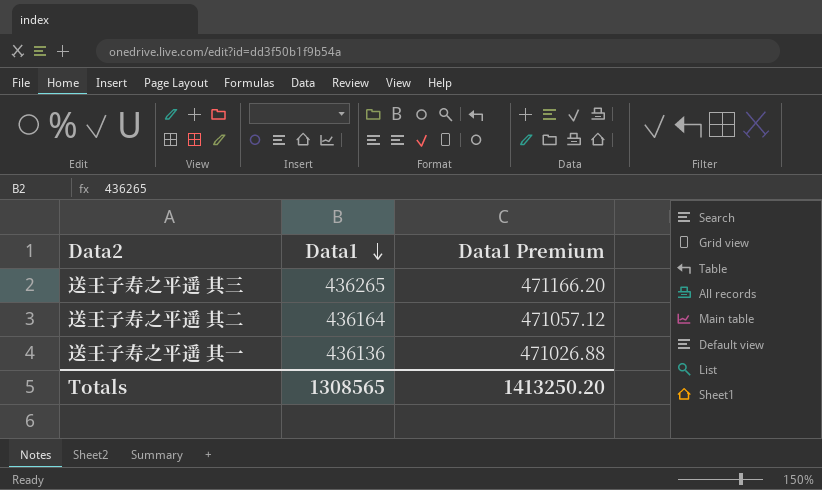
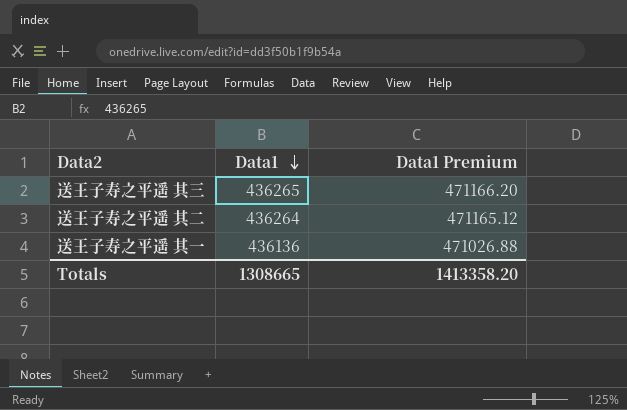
送王子寿之平遥 其二 | Data1: 436164 -> 436264
送王子寿之平遥 其二 | Data1 Premium: 471057.12 -> 471165.12
Totals | Data1: 1308565 -> 1308665
Totals | Data1 Premium: 1413250.20 -> 1413358.20

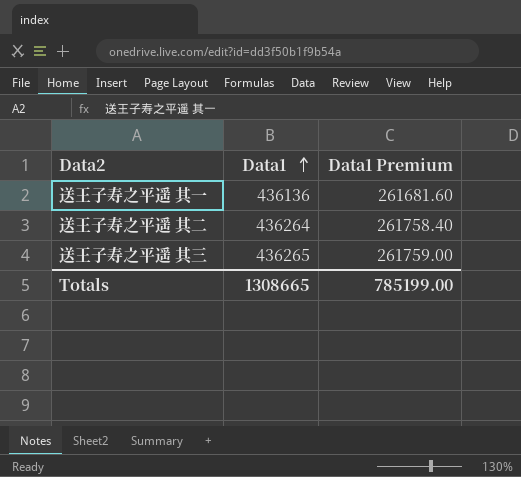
row order: Data1 descending -> Data1 ascending
column Data1 Premium | formula: [Data1] * 1.08 -> [Data1] * 0.6
Totals | Data1 Premium: 1413358.20 -> 785199.00

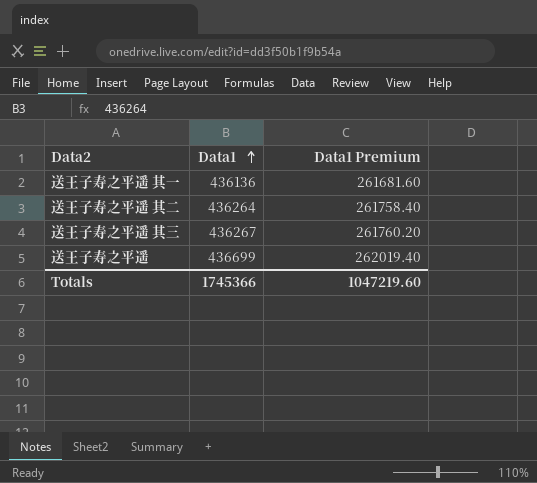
送王子寿之平遥 其三 | Data1: 436265 -> 436267
送王子寿之平遥 其三 | Data1 Premium: 261759.00 -> 261760.20
row 送王子寿之平遥: none -> 436699 | 262019.40
Totals | Data1: 1308665 -> 1745366
Totals | Data1 Premium: 785199.00 -> 1047219.60

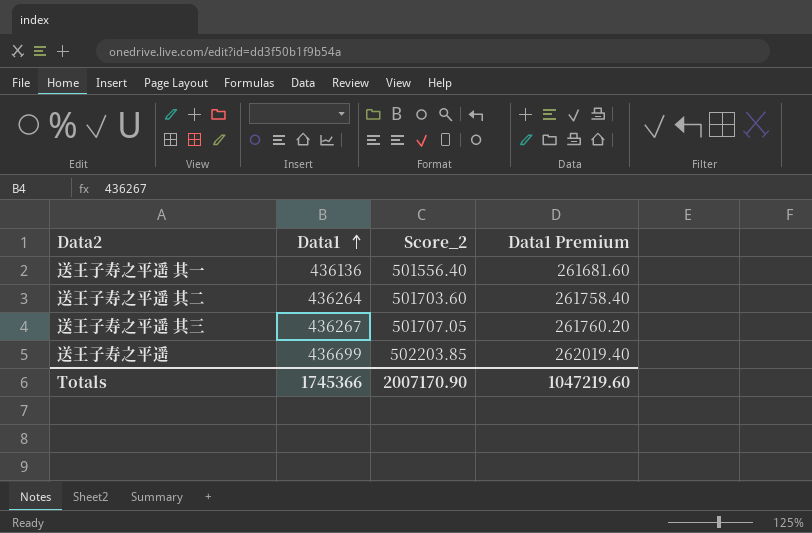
column Score_2 | formula: none -> [Data1] * 1.15

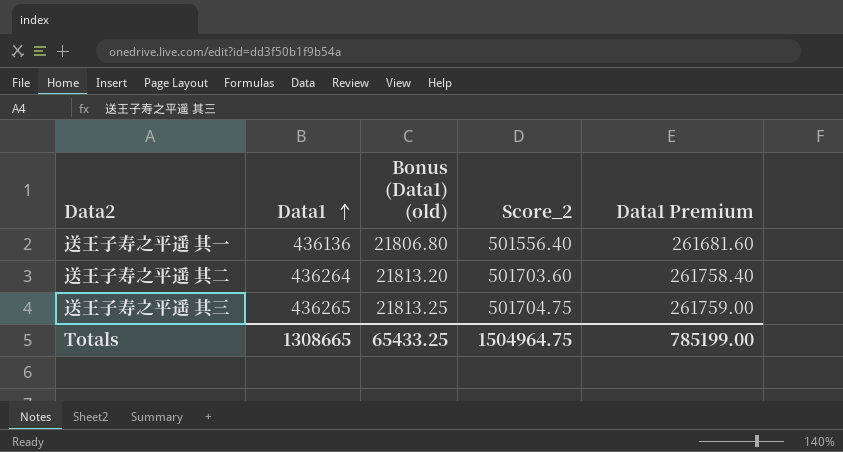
column Bonus (Data1) (old) | formula: none -> [Data1] * 0.05
row 送王子寿之平遥: 436699 | 502203.85 | 262019.40 -> none
送王子寿之平遥 其三 | Data1: 436267 -> 436265
送王子寿之平遥 其三 | Score_2: 501707.05 -> 501704.75
送王子寿之平遥 其三 | Data1 Premium: 261760.20 -> 261759.00
Totals | Data1: 1745366 -> 1308665
Totals | Score_2: 2007170.90 -> 1504964.75
Totals | Data1 Premium: 1047219.60 -> 785199.00

